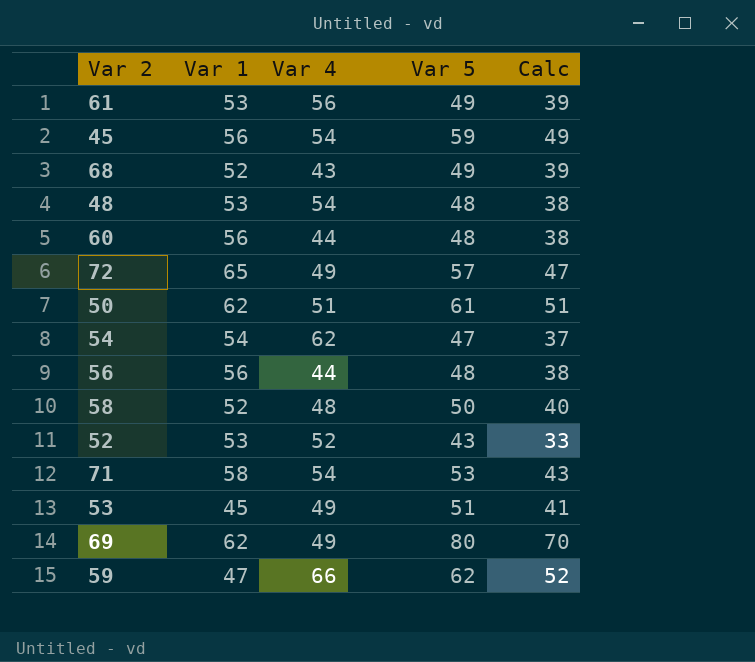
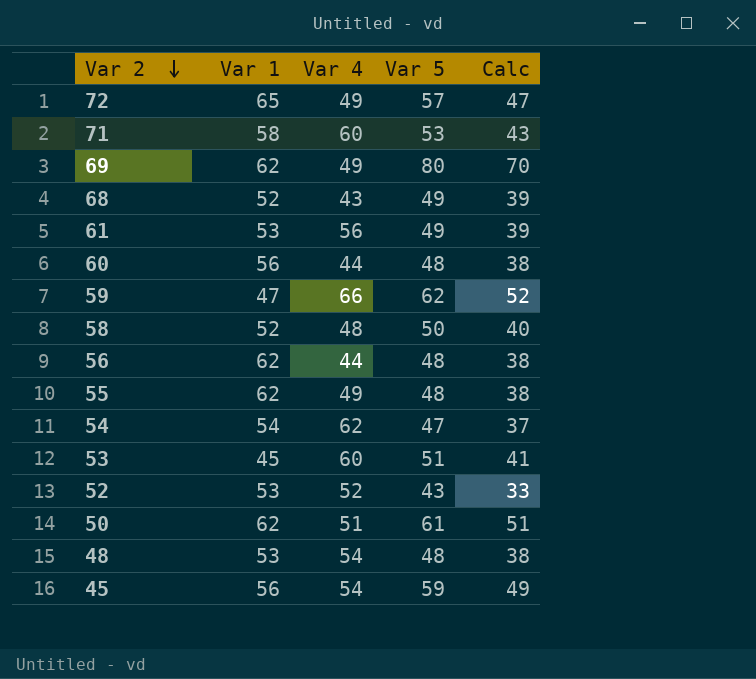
row order: none -> Var 2 descending
71 | Var 4: 54 -> 60
56 | Var 1: 56 -> 62
row 55: none -> 62 | 49 | 48 | 38
53 | Var 4: 49 -> 60

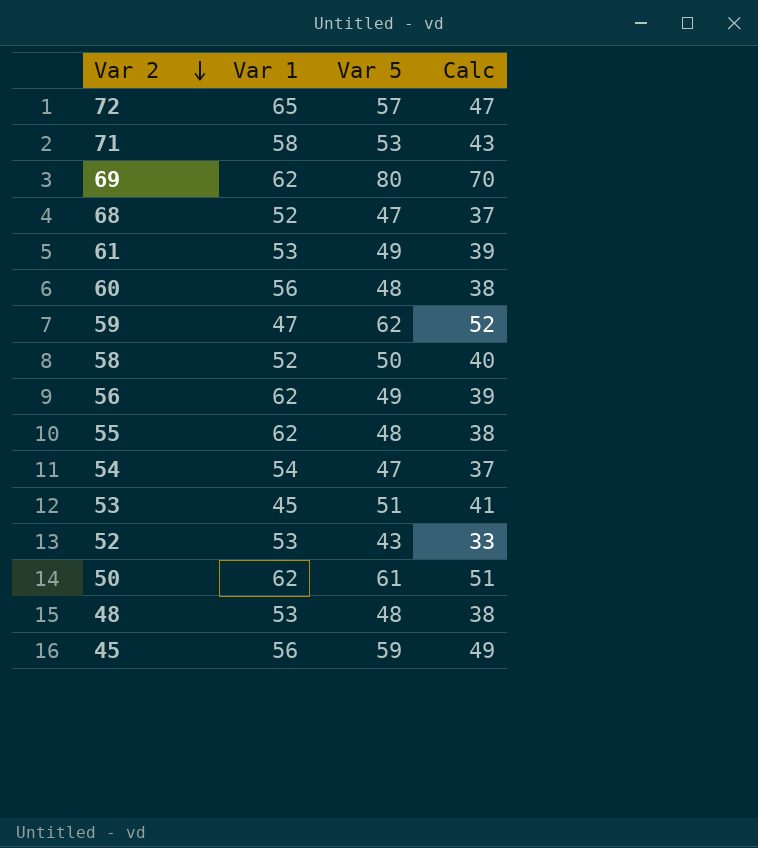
column Var 4 | position: 3 -> none
68 | Var 5: 49 -> 47
68 | Calc: 39 -> 37
56 | Var 5: 48 -> 49
56 | Calc: 38 -> 39

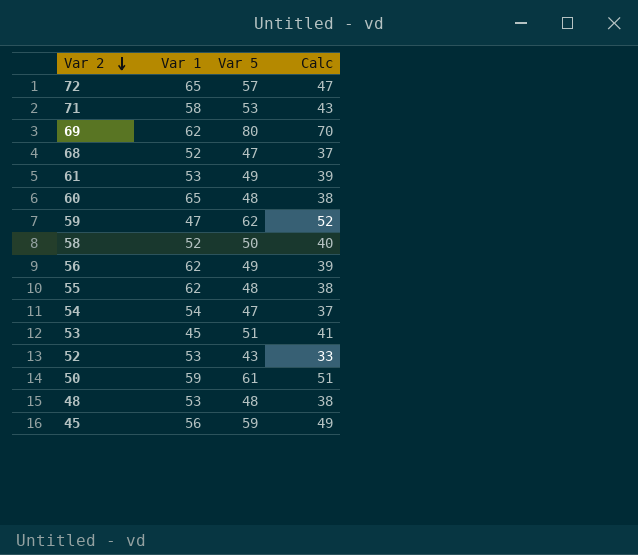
60 | Var 1: 56 -> 65
50 | Var 1: 62 -> 59

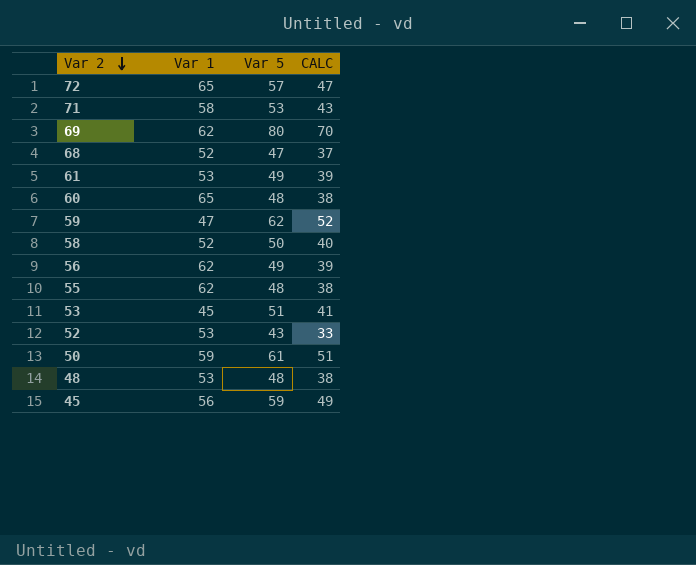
column name: Calc -> CALC
row 54: 54 | 47 | 37 -> none

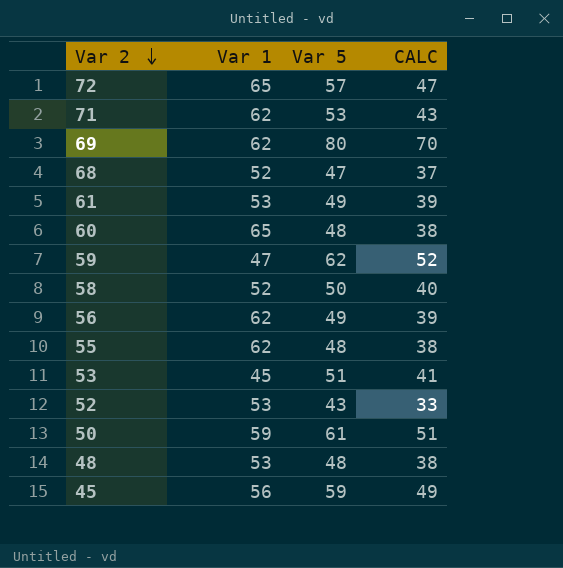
71 | Var 1: 58 -> 62

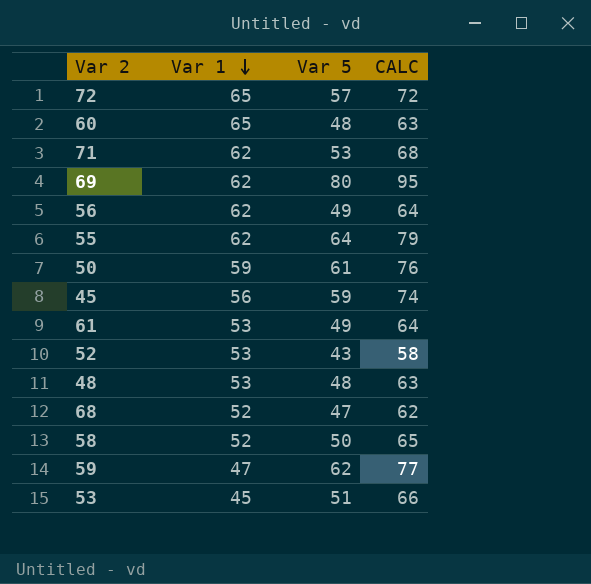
row order: Var 2 descending -> Var 1 descending
column CALC | formula: [Var 5] - 10 -> [Var 5] + 15
55 | Var 5: 48 -> 64

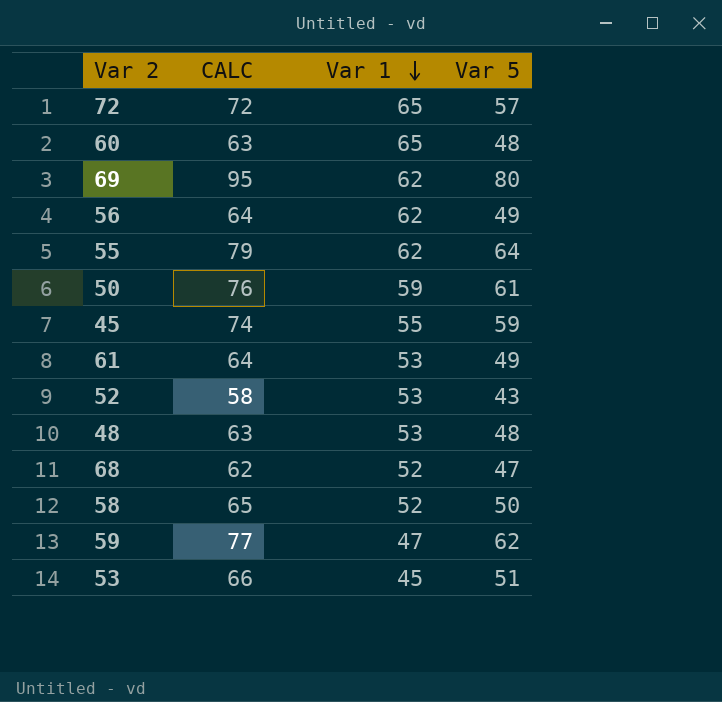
column CALC | position: 4 -> 2
row 71: 62 | 53 | 68 -> none
45 | Var 1: 56 -> 55

